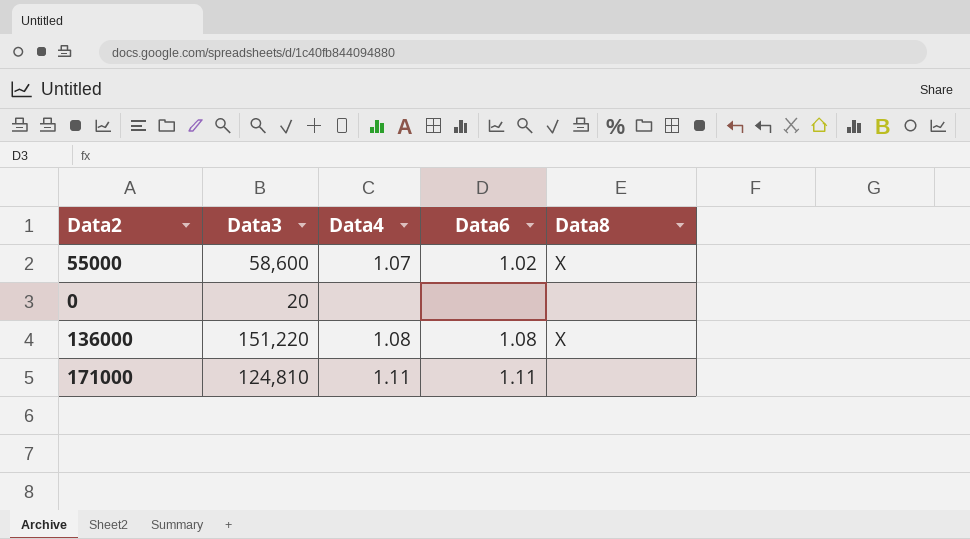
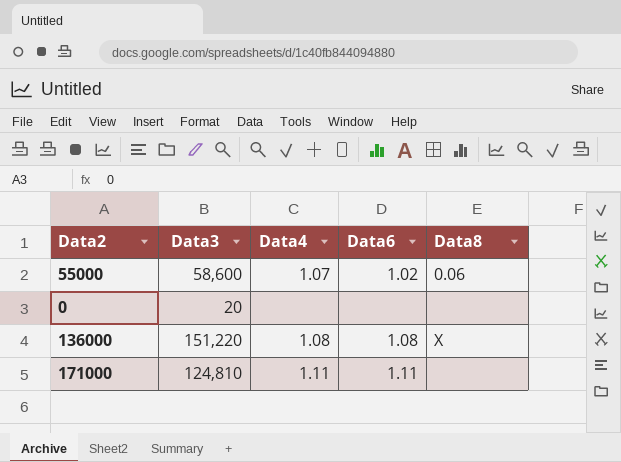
55000 | Data8: X -> 0.06

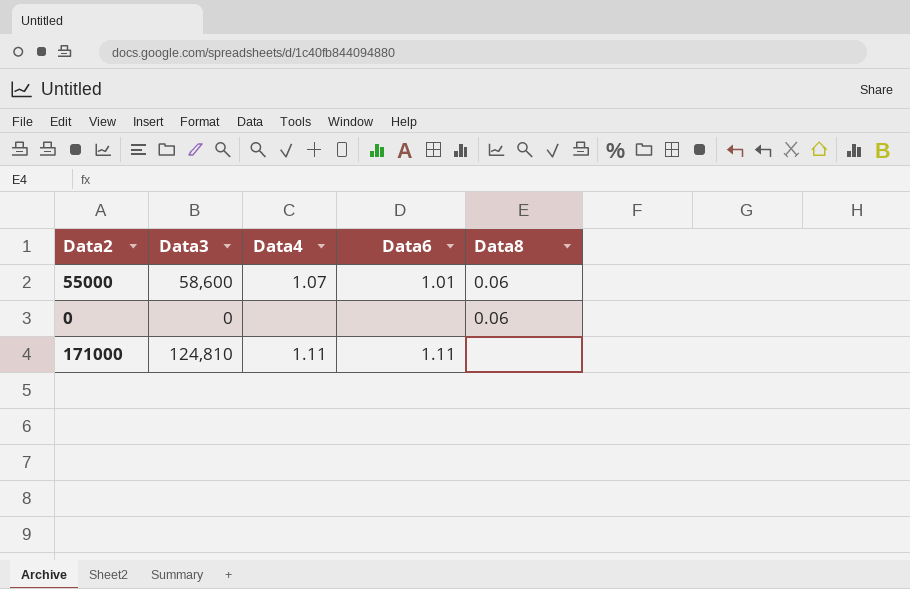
row 136000: 151,220 | 1.08 | 1.08 | X -> none
55000 | Data6: 1.02 -> 1.01
0 | Data3: 20 -> 0
0 | Data8: none -> 0.06

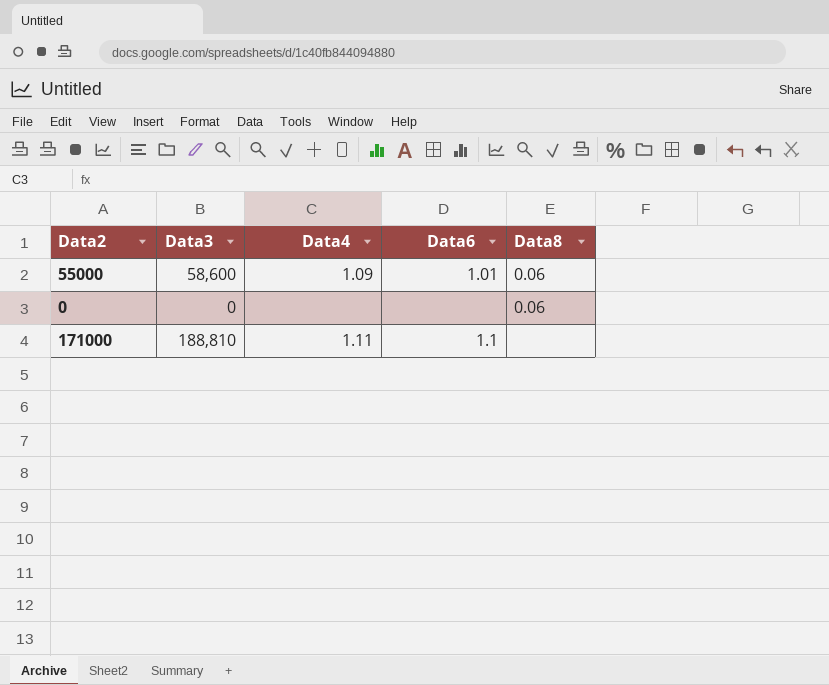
55000 | Data4: 1.07 -> 1.09
171000 | Data3: 124,810 -> 188,810
171000 | Data6: 1.11 -> 1.1

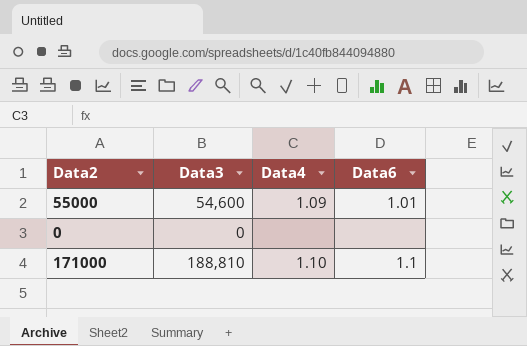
column Data8 | position: 5 -> none
55000 | Data3: 58,600 -> 54,600
171000 | Data4: 1.11 -> 1.10

